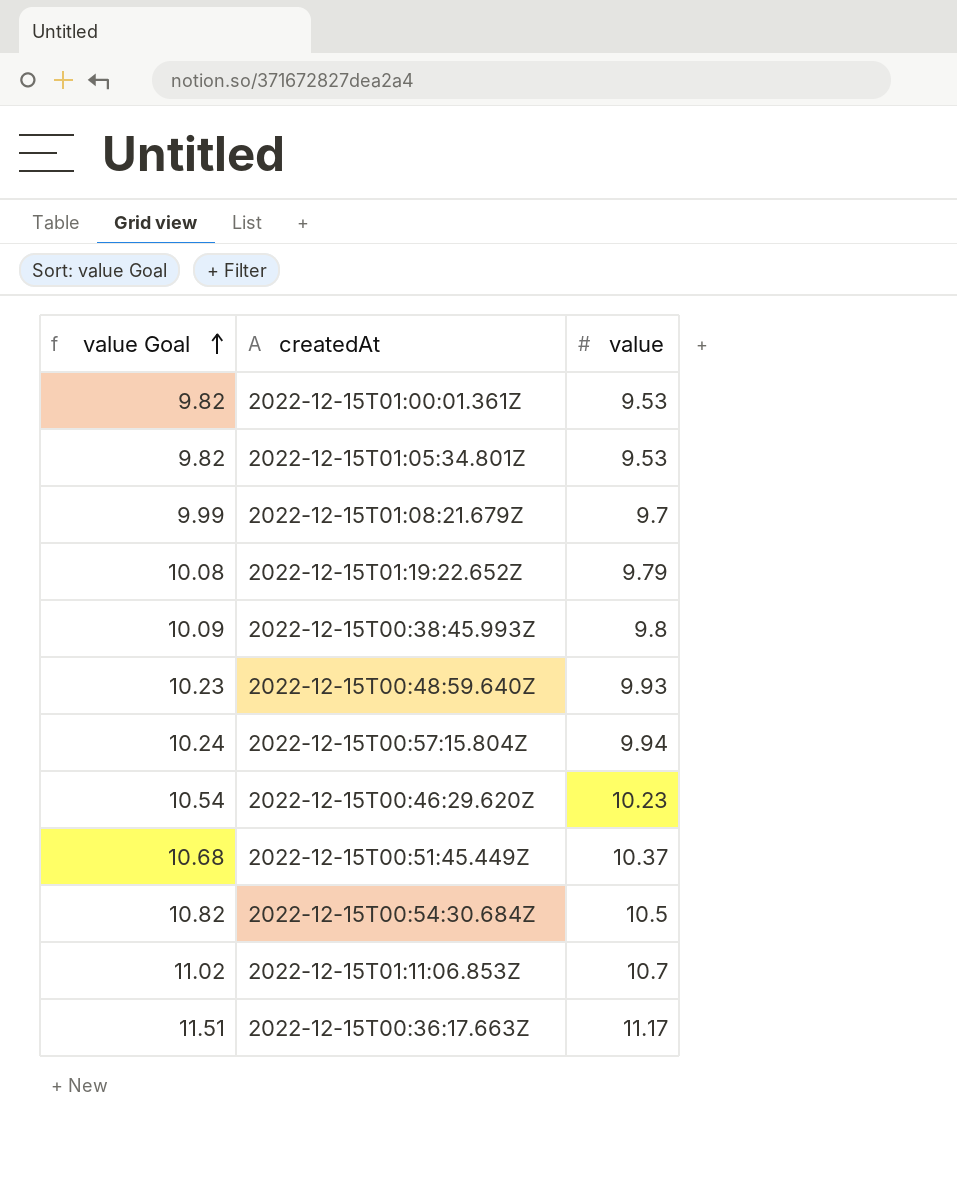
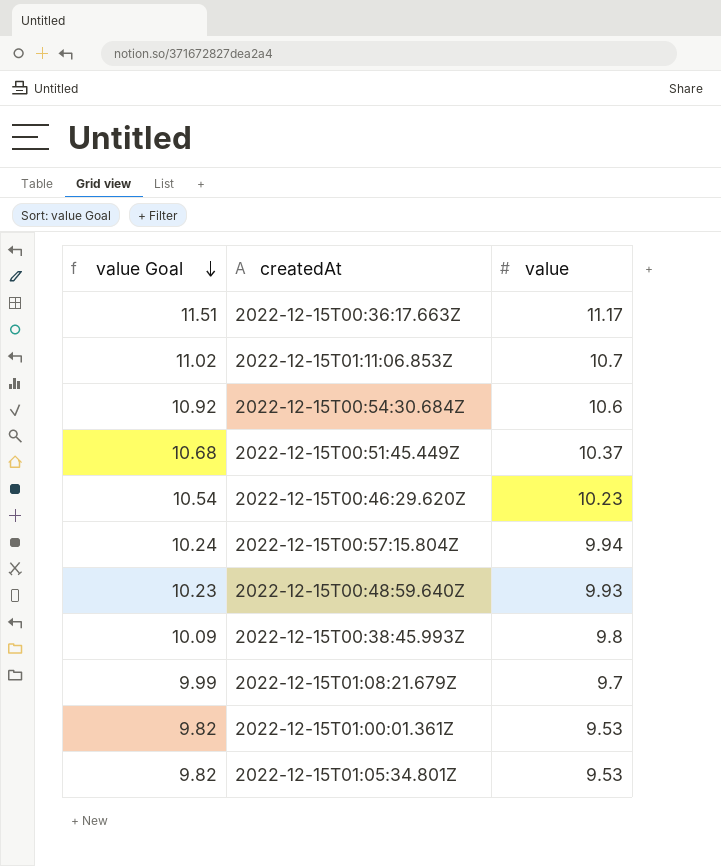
row order: value Goal ascending -> value Goal descending
row 2022-12-15T01:19:22.652Z: 10.08 | 9.79 -> none
2022-12-15T00:54:30.684Z | value Goal: 10.82 -> 10.92
2022-12-15T00:54:30.684Z | value: 10.5 -> 10.6

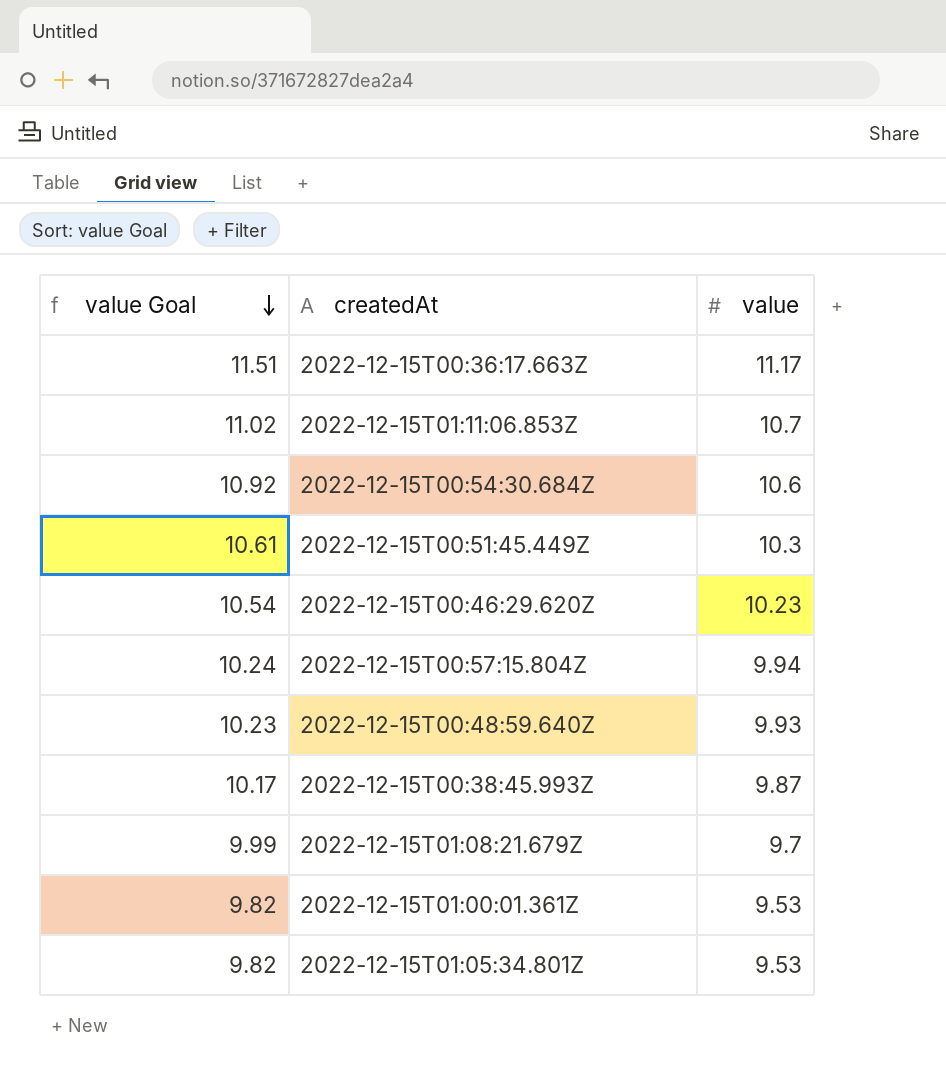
2022-12-15T00:51:45.449Z | value Goal: 10.68 -> 10.61
2022-12-15T00:51:45.449Z | value: 10.37 -> 10.3
2022-12-15T00:38:45.993Z | value Goal: 10.09 -> 10.17
2022-12-15T00:38:45.993Z | value: 9.8 -> 9.87

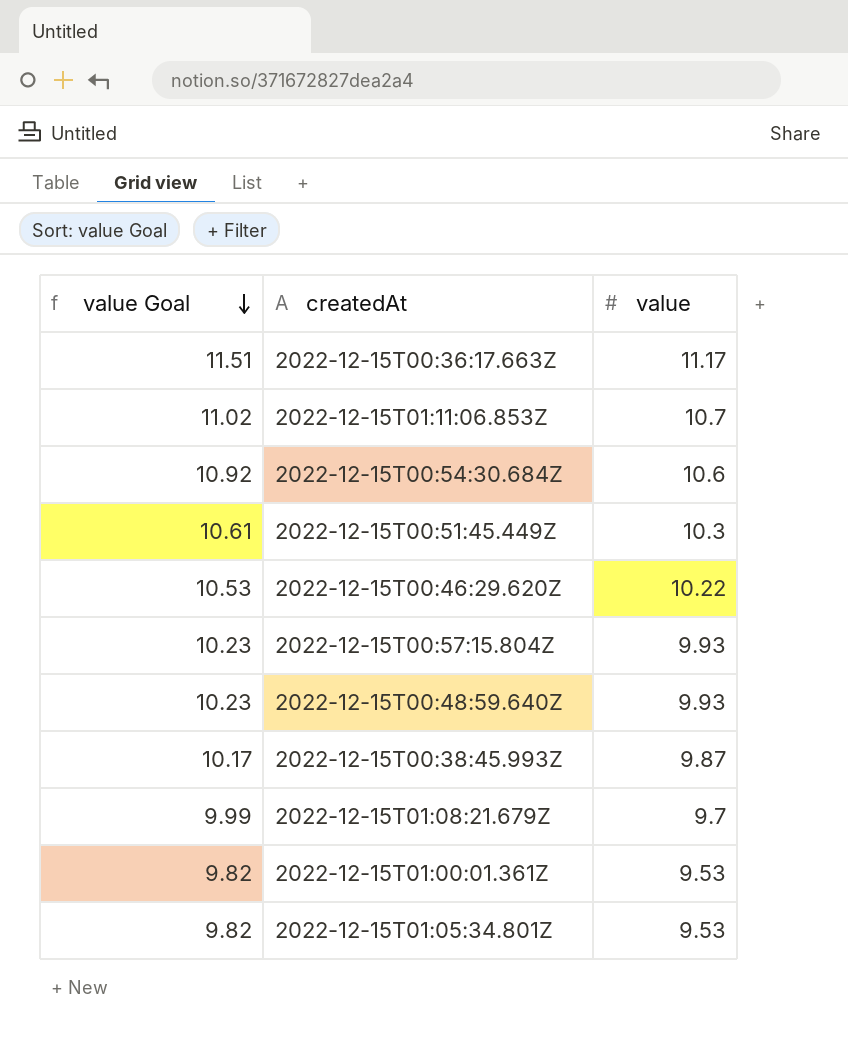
2022-12-15T00:46:29.620Z | value Goal: 10.54 -> 10.53
2022-12-15T00:46:29.620Z | value: 10.23 -> 10.22
2022-12-15T00:57:15.804Z | value Goal: 10.24 -> 10.23
2022-12-15T00:57:15.804Z | value: 9.94 -> 9.93

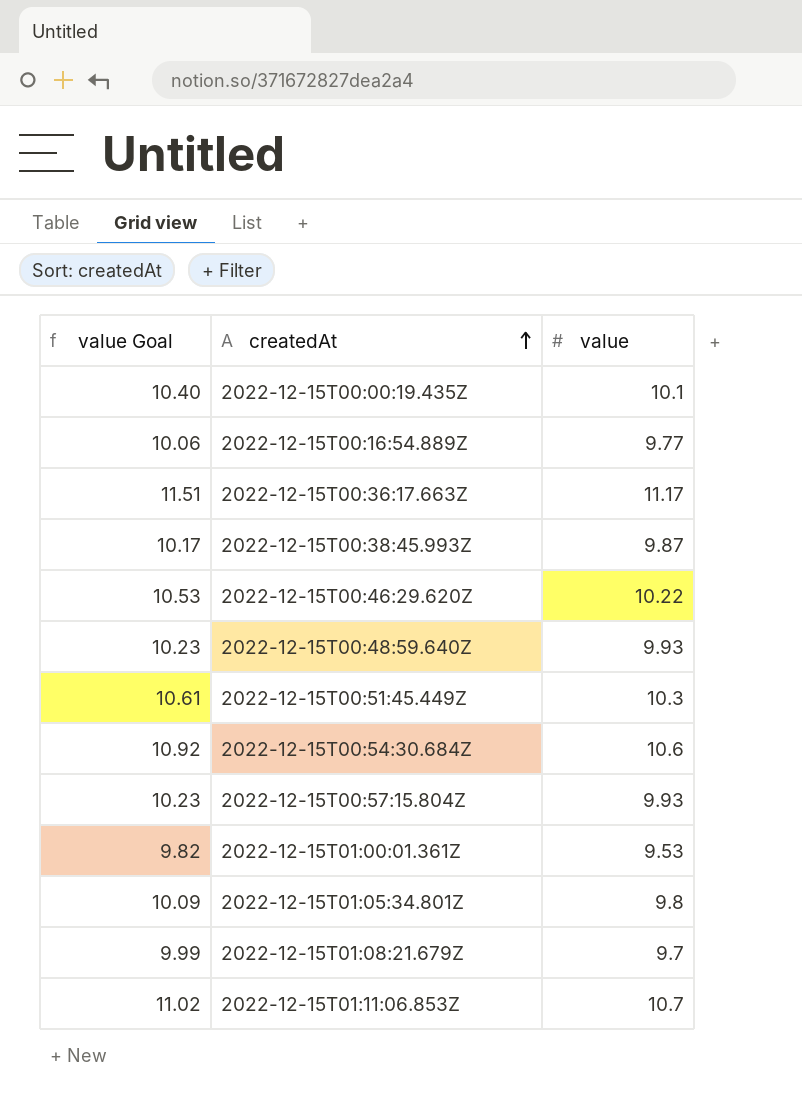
row order: value Goal descending -> createdAt ascending
row 2022-12-15T00:00:19.435Z: none -> 10.40 | 10.1
row 2022-12-15T00:16:54.889Z: none -> 10.06 | 9.77
2022-12-15T01:05:34.801Z | value Goal: 9.82 -> 10.09
2022-12-15T01:05:34.801Z | value: 9.53 -> 9.8

